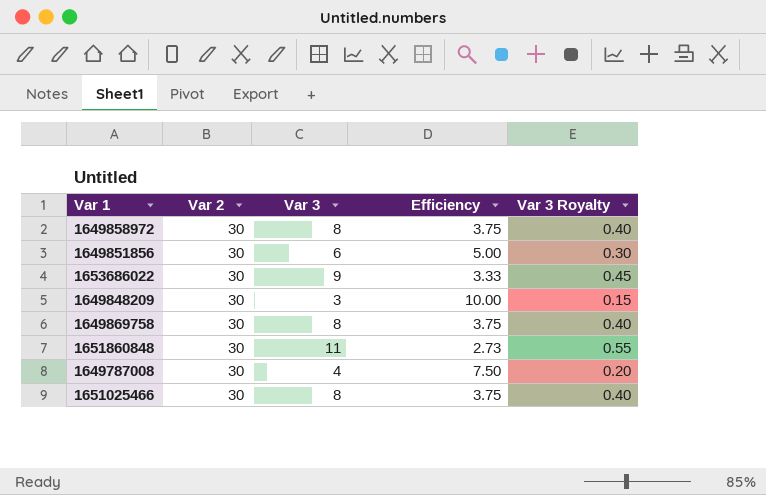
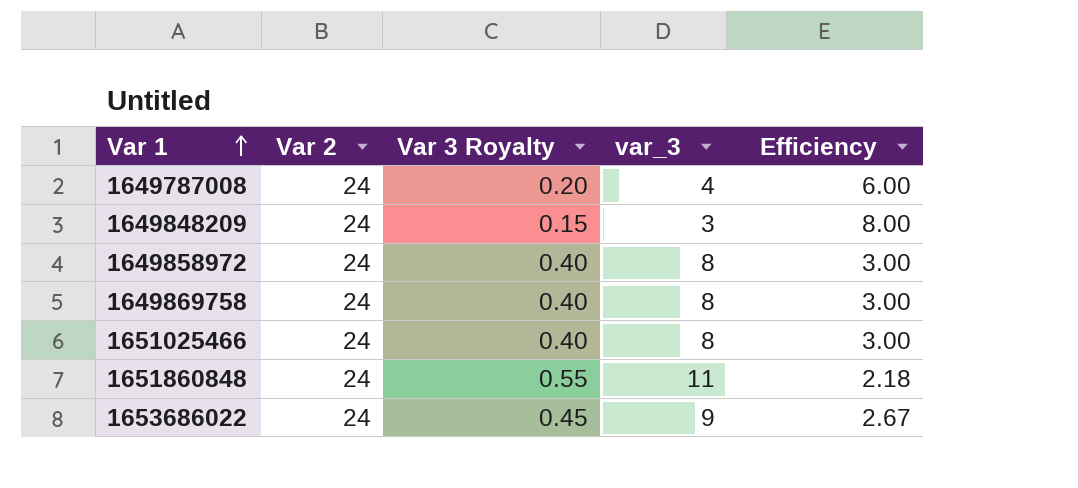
row order: none -> Var 1 ascending
column Var 3 Royalty | position: 5 -> 3
column name: Var 3 -> var_3
row 1649851856: 30 | 6 | 5.00 | 0.30 -> none
1649787008 | Var 2: 30 -> 24
1649787008 | Efficiency: 7.50 -> 6.00
1649848209 | Var 2: 30 -> 24
1649848209 | Efficiency: 10.00 -> 8.00
1649858972 | Var 2: 30 -> 24
1649858972 | Efficiency: 3.75 -> 3.00
1649869758 | Var 2: 30 -> 24
1649869758 | Efficiency: 3.75 -> 3.00
1651025466 | Var 2: 30 -> 24
1651025466 | Efficiency: 3.75 -> 3.00
1651860848 | Var 2: 30 -> 24
1651860848 | Efficiency: 2.73 -> 2.18
1653686022 | Var 2: 30 -> 24
1653686022 | Efficiency: 3.33 -> 2.67

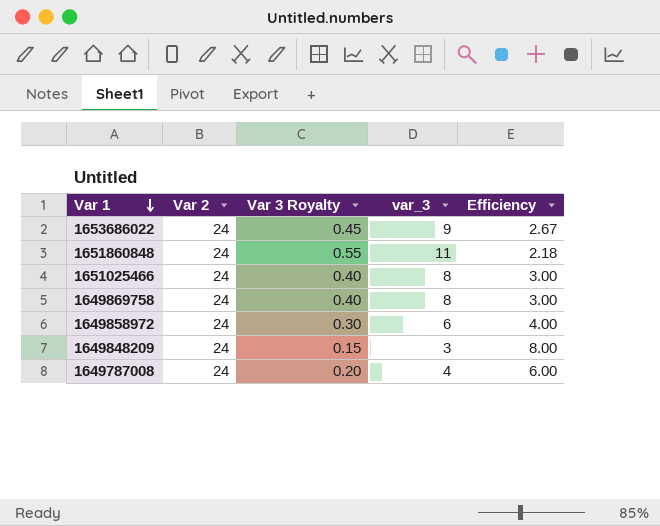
row order: Var 1 ascending -> Var 1 descending
1649858972 | Var 3 Royalty: 0.40 -> 0.30
1649858972 | var_3: 8 -> 6
1649858972 | Efficiency: 3.00 -> 4.00

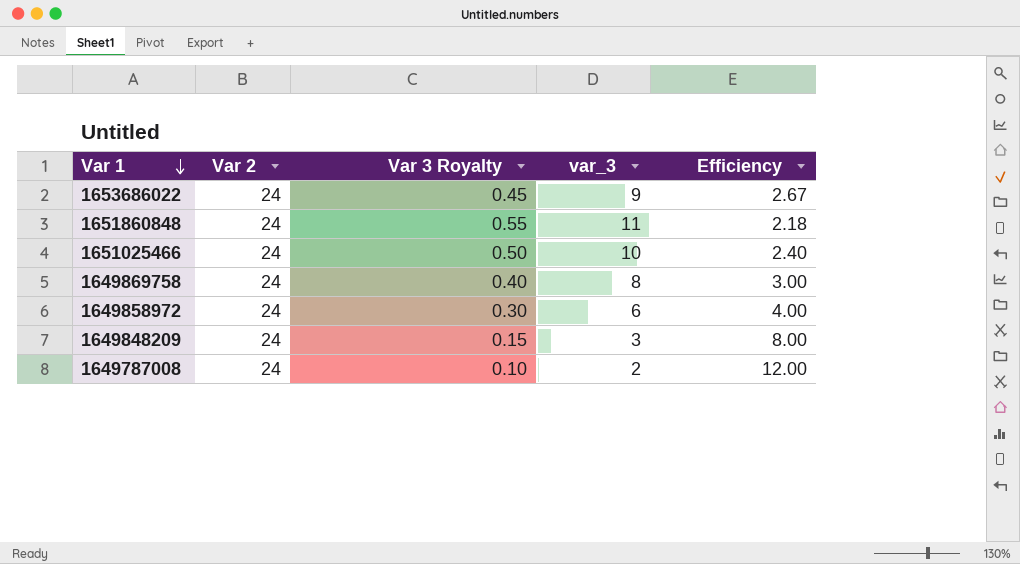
1651025466 | Var 3 Royalty: 0.40 -> 0.50
1651025466 | var_3: 8 -> 10
1651025466 | Efficiency: 3.00 -> 2.40
1649787008 | Var 3 Royalty: 0.20 -> 0.10
1649787008 | var_3: 4 -> 2
1649787008 | Efficiency: 6.00 -> 12.00

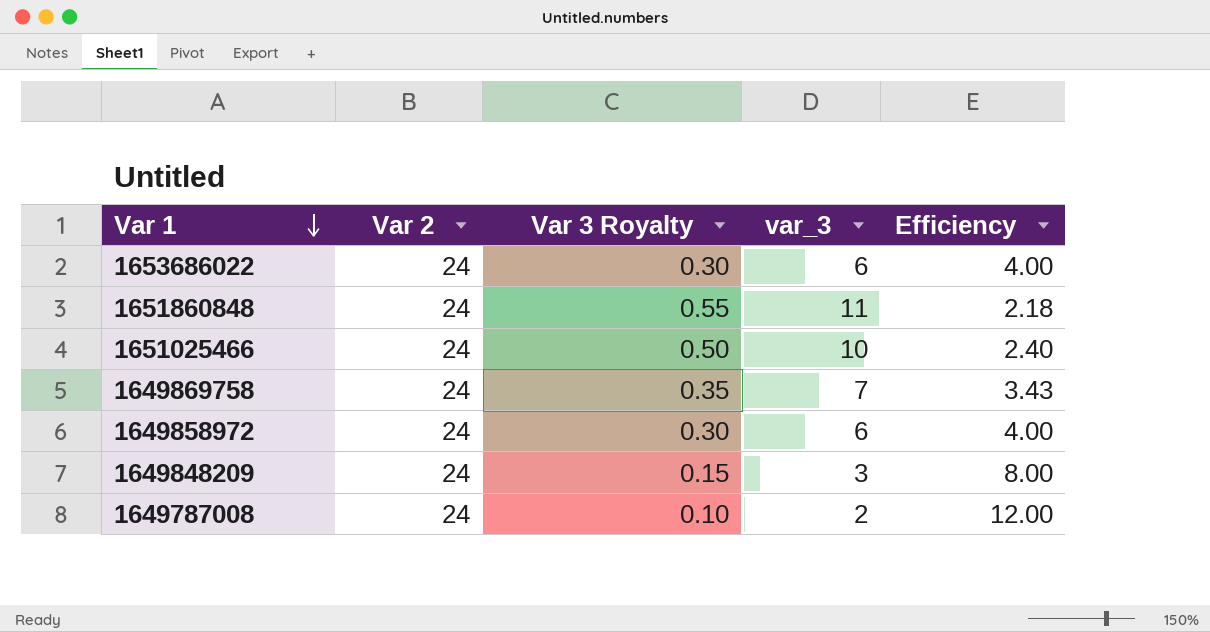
1653686022 | Var 3 Royalty: 0.45 -> 0.30
1653686022 | var_3: 9 -> 6
1653686022 | Efficiency: 2.67 -> 4.00
1649869758 | Var 3 Royalty: 0.40 -> 0.35
1649869758 | var_3: 8 -> 7
1649869758 | Efficiency: 3.00 -> 3.43

